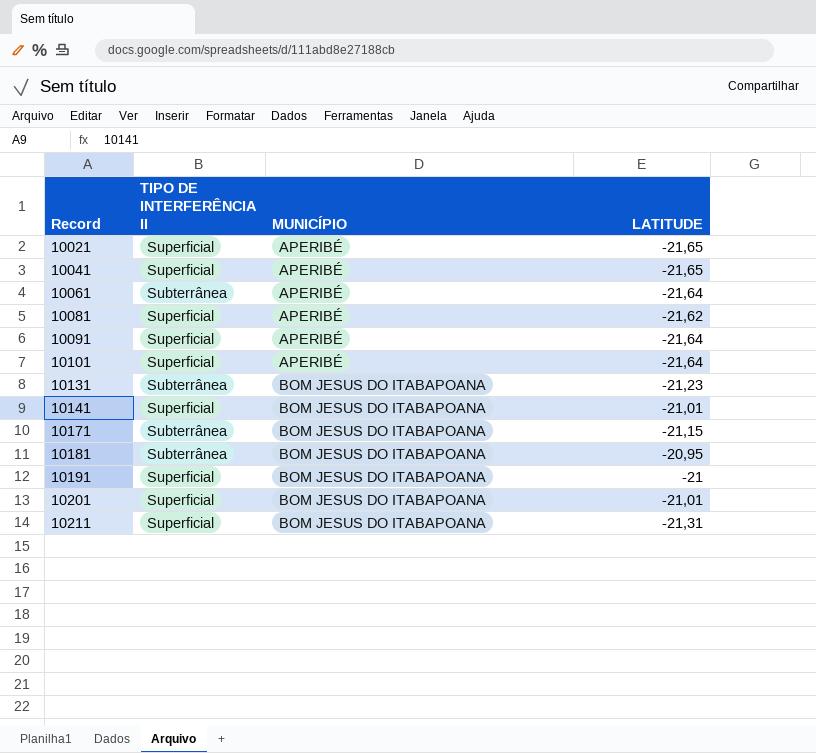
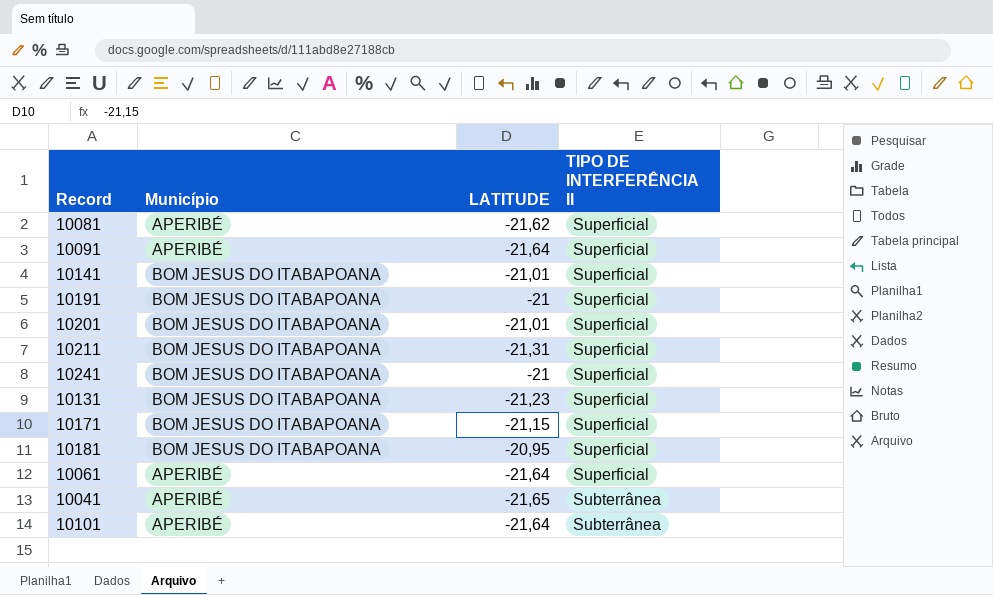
row order: Record ascending -> TIPO DE INTERFERÊNCIA II descending
column name: MUNICÍPIO -> Município
column TIPO DE INTERFERÊNCIA II | position: 2 -> 4
row 10021: Superficial | APERIBÉ | -21,65 -> none
row 10241: none -> BOM JESUS DO ITABAPOANA | -21 | Superficial
10131 | TIPO DE INTERFERÊNCIA II: Subterrânea -> Superficial
10171 | TIPO DE INTERFERÊNCIA II: Subterrânea -> Superficial
10181 | TIPO DE INTERFERÊNCIA II: Subterrânea -> Superficial
10061 | TIPO DE INTERFERÊNCIA II: Subterrânea -> Superficial
10041 | TIPO DE INTERFERÊNCIA II: Superficial -> Subterrânea
10101 | TIPO DE INTERFERÊNCIA II: Superficial -> Subterrânea

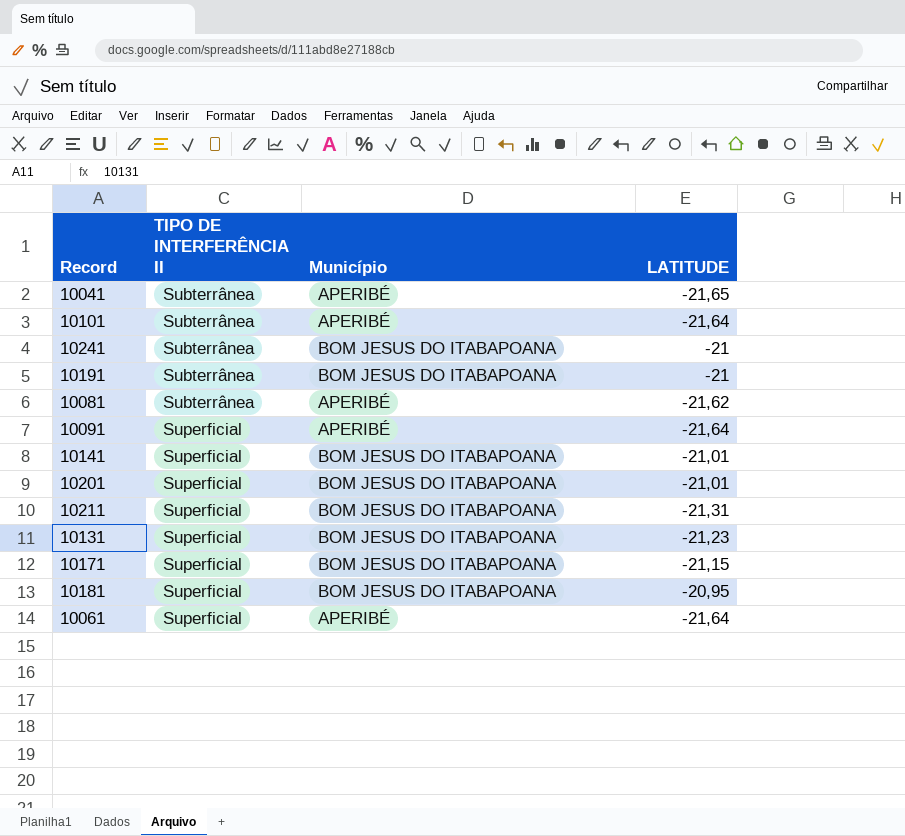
row order: TIPO DE INTERFERÊNCIA II descending -> TIPO DE INTERFERÊNCIA II ascending
column TIPO DE INTERFERÊNCIA II | position: 4 -> 2
10241 | TIPO DE INTERFERÊNCIA II: Superficial -> Subterrânea
10191 | TIPO DE INTERFERÊNCIA II: Superficial -> Subterrânea
10081 | TIPO DE INTERFERÊNCIA II: Superficial -> Subterrânea

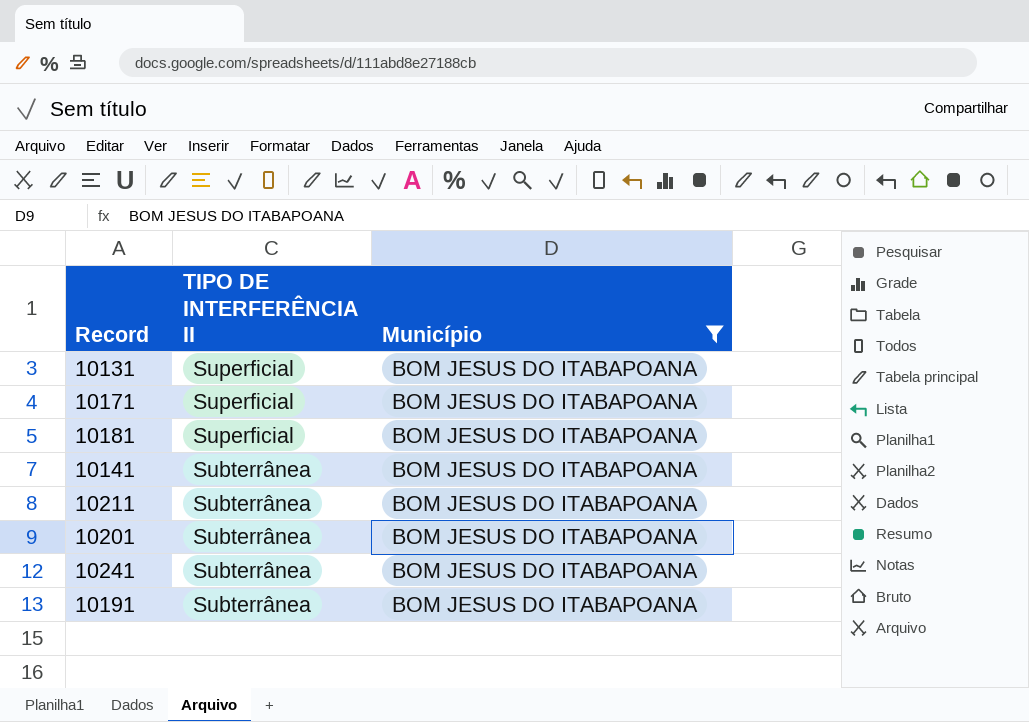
filter: none -> Município = BOM JESUS DO ITABAPOANA
row order: TIPO DE INTERFERÊNCIA II ascending -> TIPO DE INTERFERÊNCIA II descending
column LATITUDE | position: 4 -> none
10141 | TIPO DE INTERFERÊNCIA II: Superficial -> Subterrânea
10211 | TIPO DE INTERFERÊNCIA II: Superficial -> Subterrânea
10201 | TIPO DE INTERFERÊNCIA II: Superficial -> Subterrânea

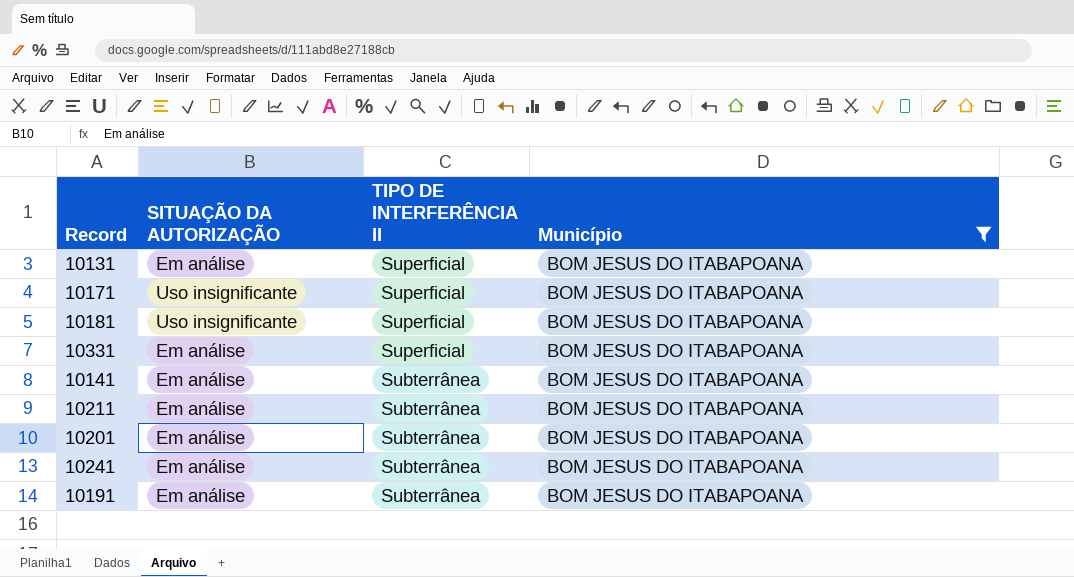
column SITUAÇÃO DA AUTORIZAÇÃO | position: none -> 2
row 10331: none -> Em análise | Superficial | BOM JESUS DO ITABAPOANA

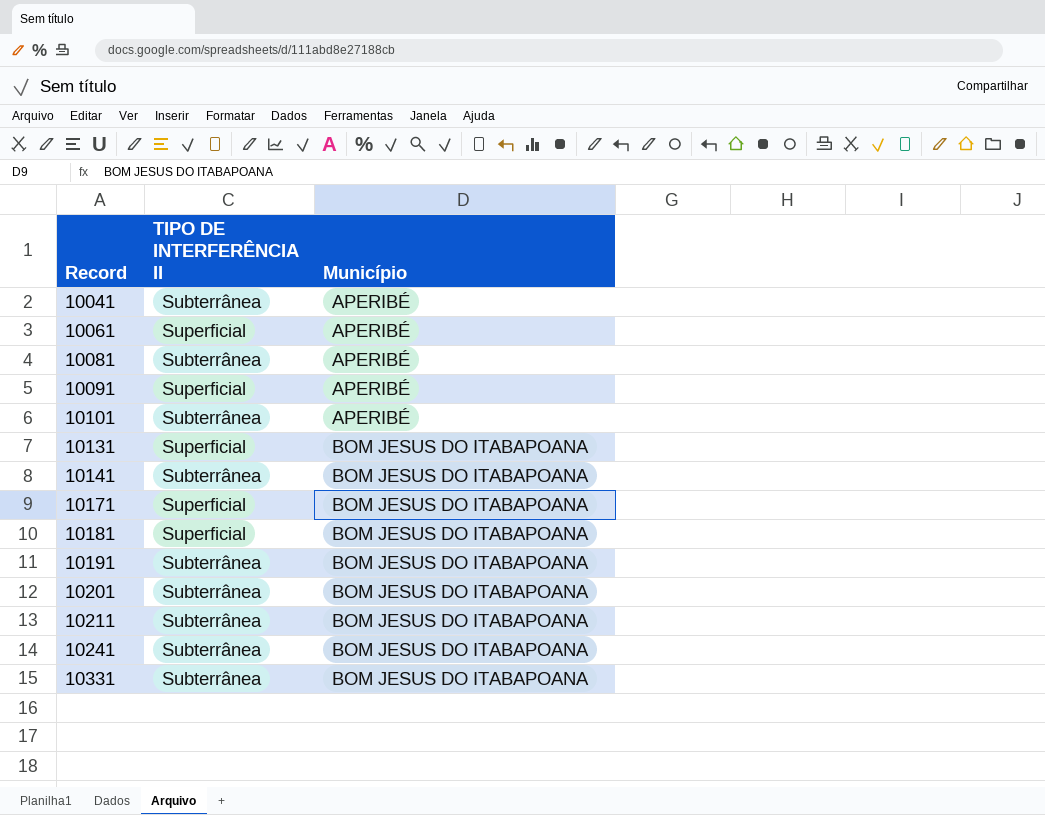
filter: Município = BOM JESUS DO ITABAPOANA -> none
row order: TIPO DE INTERFERÊNCIA II descending -> Record ascending
column SITUAÇÃO DA AUTORIZAÇÃO | position: 2 -> none
10331 | TIPO DE INTERFERÊNCIA II: Superficial -> Subterrânea

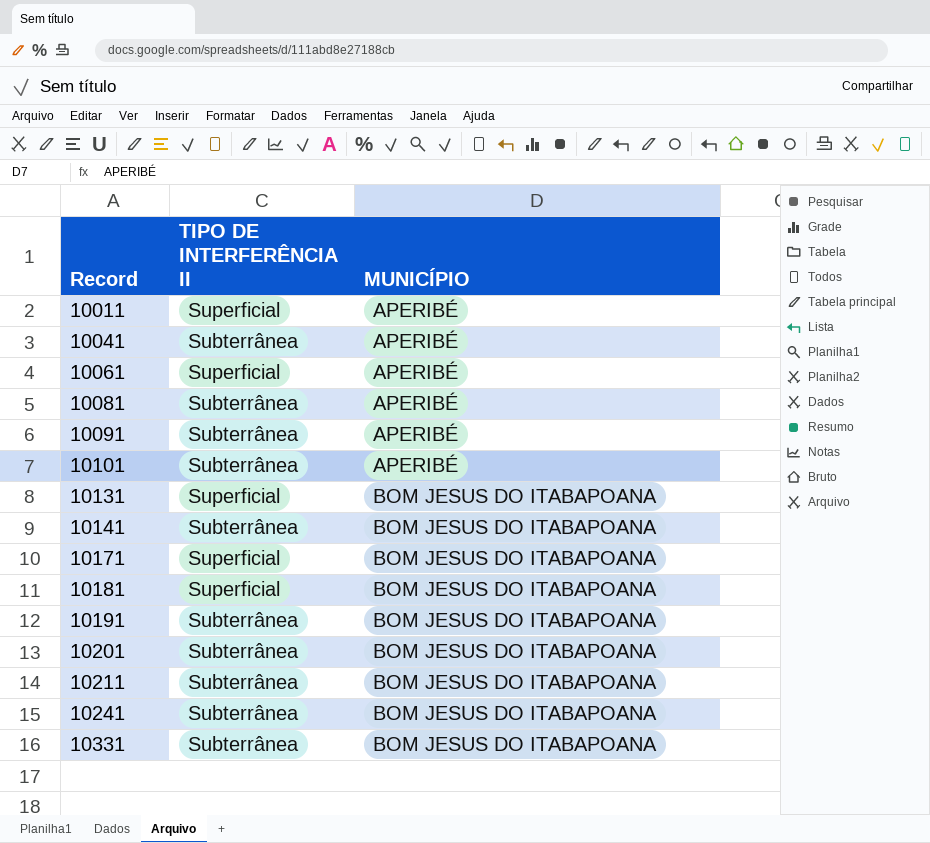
column name: Município -> MUNICÍPIO
row 10011: none -> Superficial | APERIBÉ
10091 | TIPO DE INTERFERÊNCIA II: Superficial -> Subterrânea

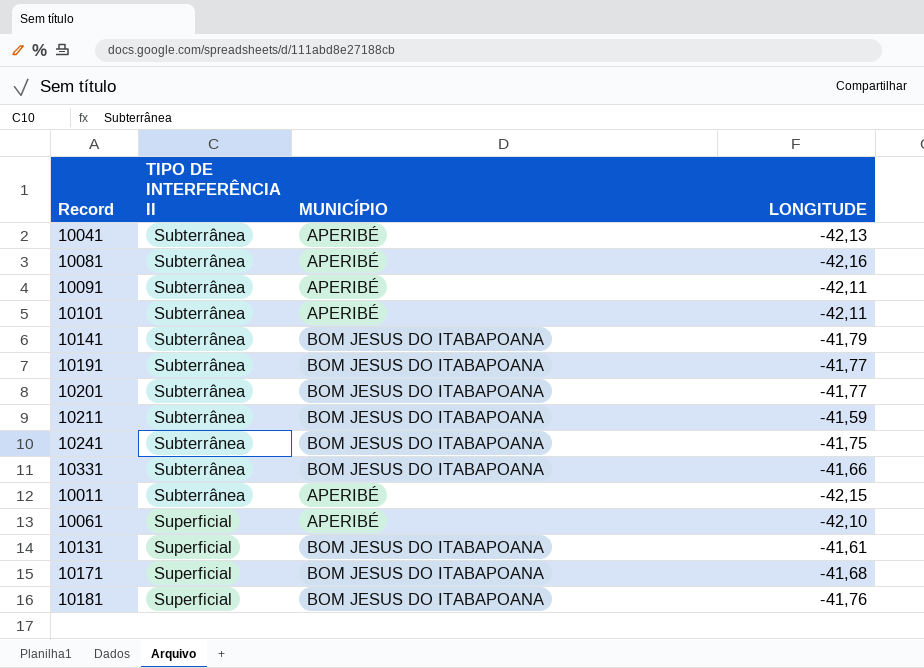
row order: Record ascending -> TIPO DE INTERFERÊNCIA II ascending
column LONGITUDE | position: none -> 4
10011 | TIPO DE INTERFERÊNCIA II: Superficial -> Subterrânea

